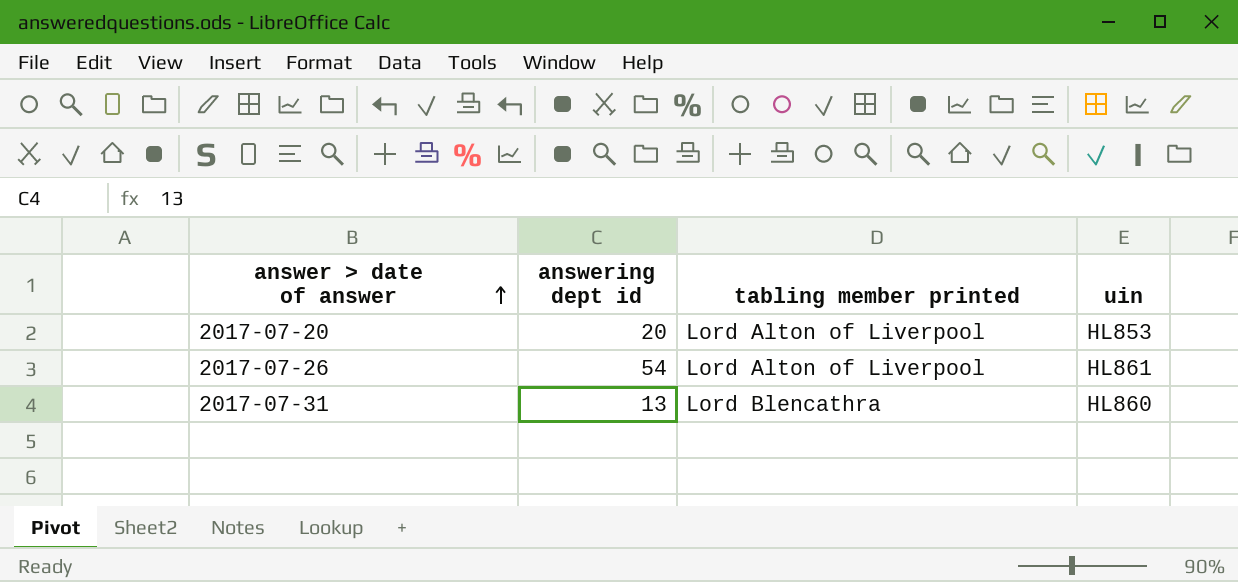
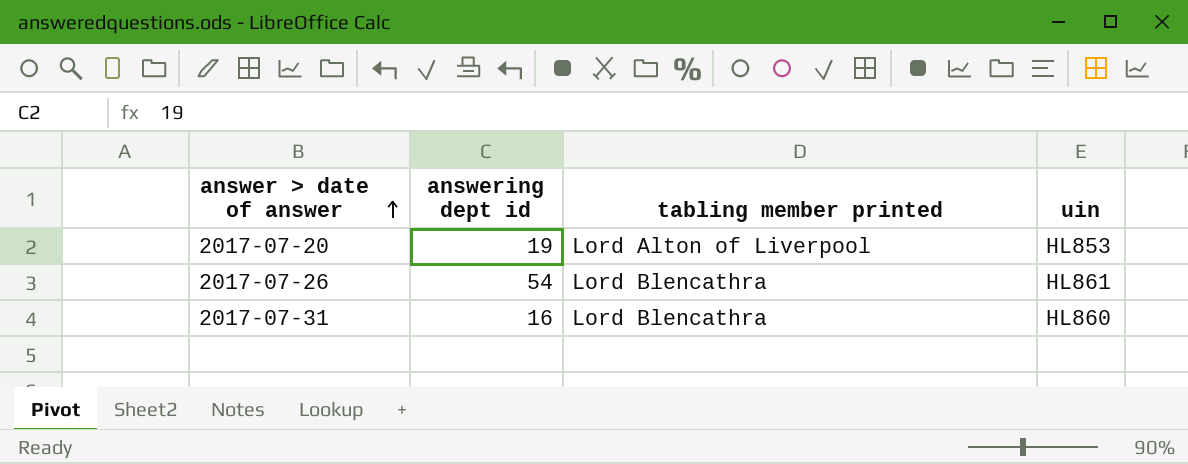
2017-07-20 | answering dept id: 20 -> 19
2017-07-26 | tabling member printed: Lord Alton of Liverpool -> Lord Blencathra
2017-07-31 | answering dept id: 13 -> 16

